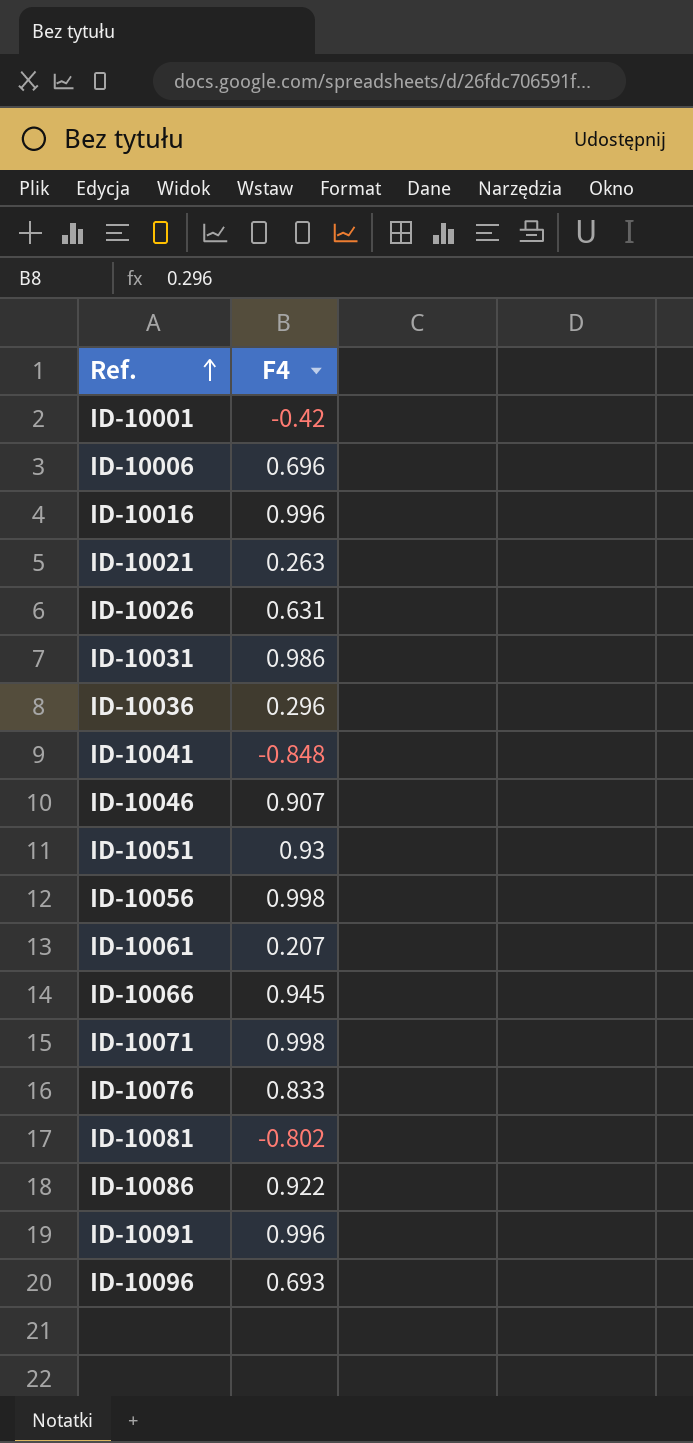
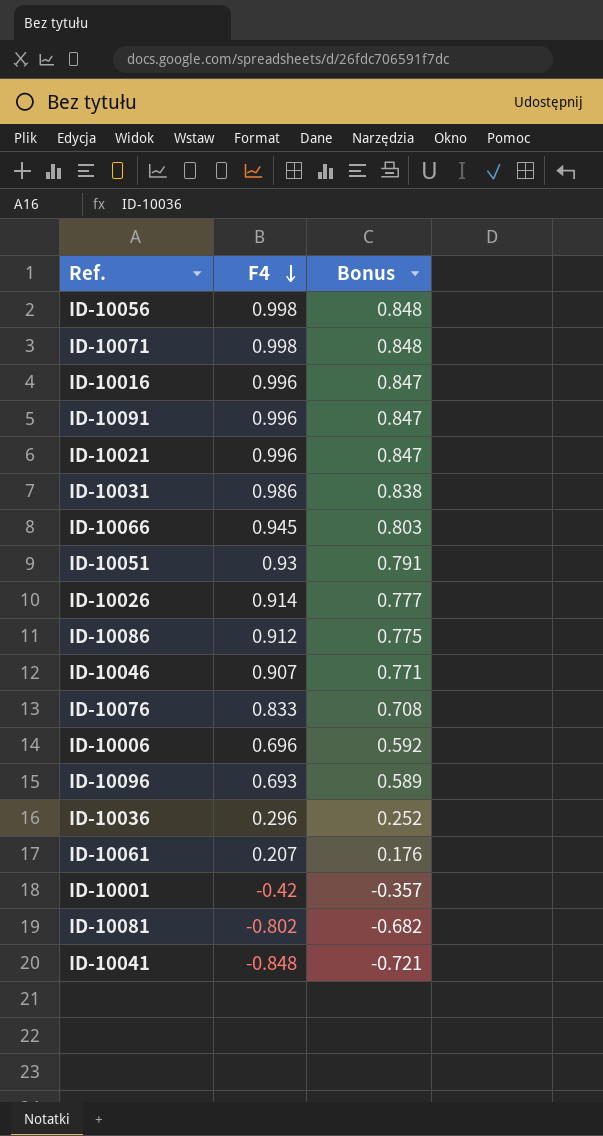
row order: Ref. ascending -> F4 descending
column Bonus | formula: none -> [F4] * 0.85
ID-10021 | F4: 0.263 -> 0.996
ID-10026 | F4: 0.631 -> 0.914
ID-10086 | F4: 0.922 -> 0.912

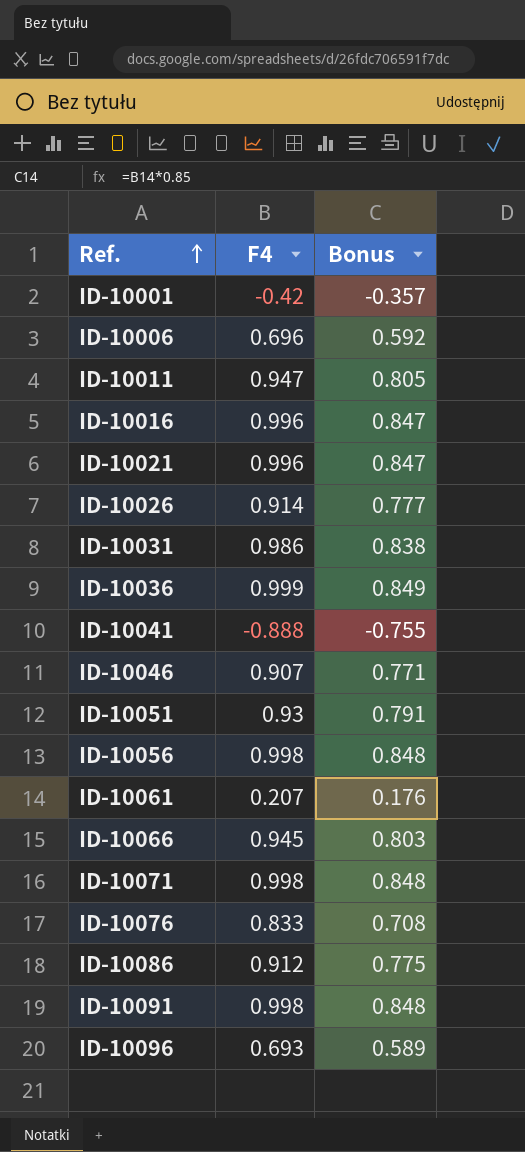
row order: F4 descending -> Ref. ascending
row ID-10081: -0.802 | -0.682 -> none
row ID-10011: none -> 0.947 | 0.805
ID-10036 | F4: 0.296 -> 0.999
ID-10036 | Bonus: 0.252 -> 0.849
ID-10041 | F4: -0.848 -> -0.888
ID-10041 | Bonus: -0.721 -> -0.755
ID-10091 | F4: 0.996 -> 0.998
ID-10091 | Bonus: 0.847 -> 0.848

